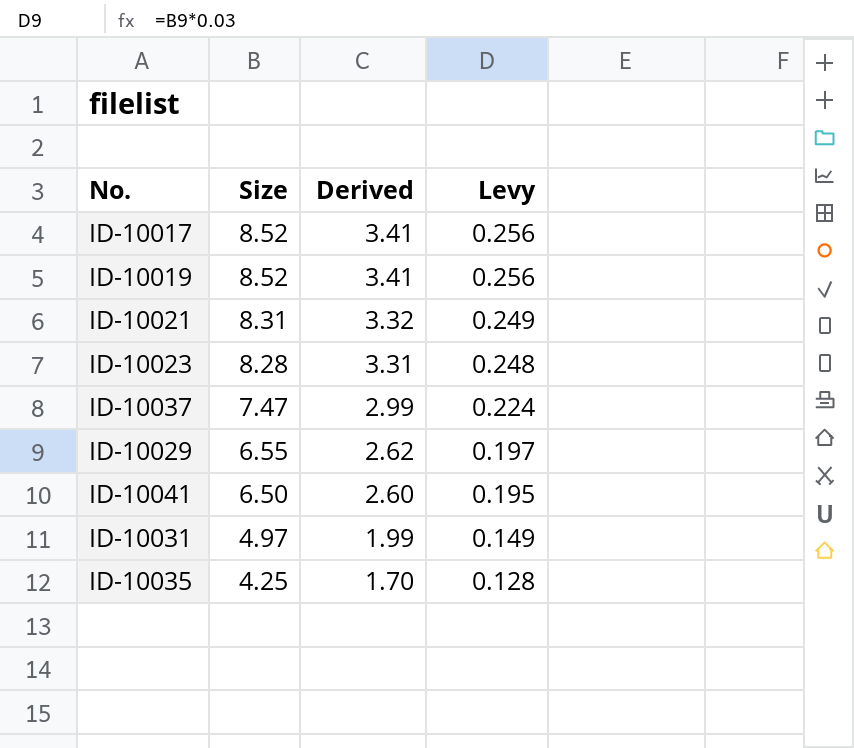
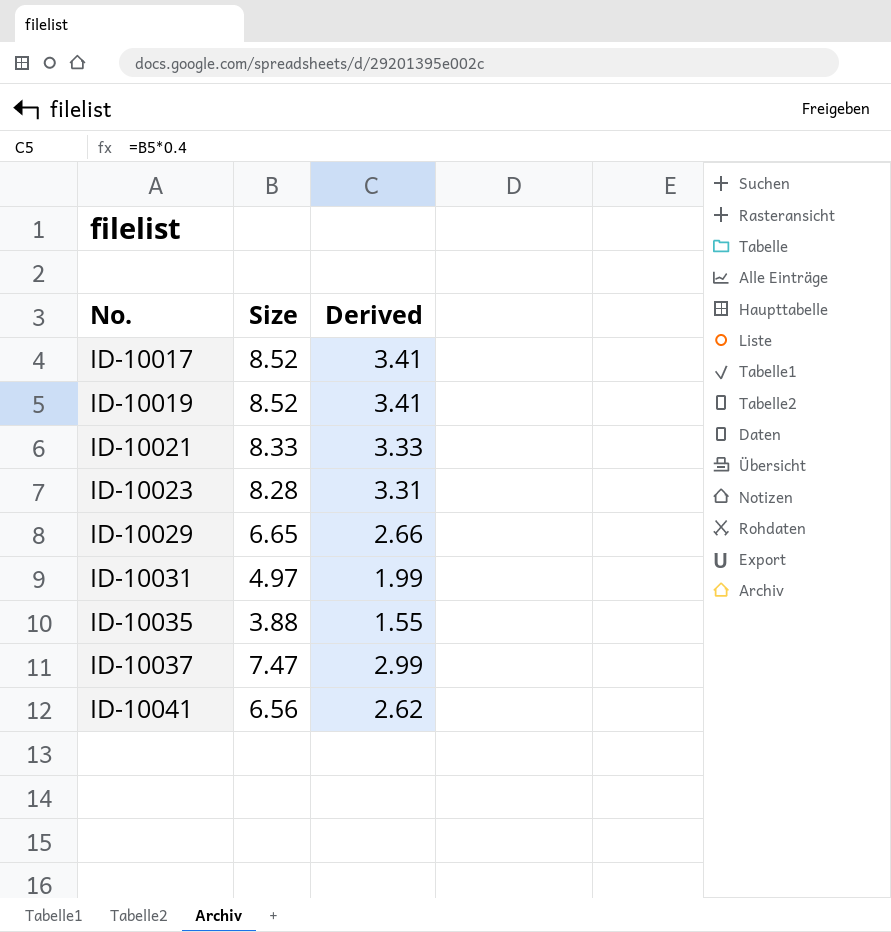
row order: Size descending -> No. ascending
column Levy | formula: [Size] * 0.03 -> none
ID-10021 | Size: 8.31 -> 8.33
ID-10021 | Derived: 3.32 -> 3.33
ID-10029 | Size: 6.55 -> 6.65
ID-10029 | Derived: 2.62 -> 2.66
ID-10035 | Size: 4.25 -> 3.88
ID-10035 | Derived: 1.70 -> 1.55
ID-10041 | Size: 6.50 -> 6.56
ID-10041 | Derived: 2.60 -> 2.62

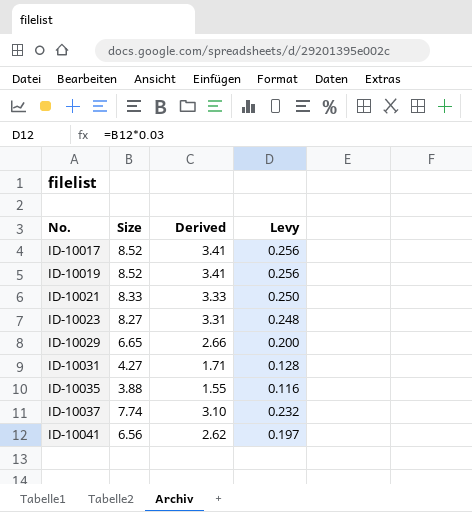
column Levy | formula: none -> [Size] * 0.03
ID-10023 | Size: 8.28 -> 8.27
ID-10031 | Size: 4.97 -> 4.27
ID-10031 | Derived: 1.99 -> 1.71
ID-10037 | Size: 7.47 -> 7.74
ID-10037 | Derived: 2.99 -> 3.10

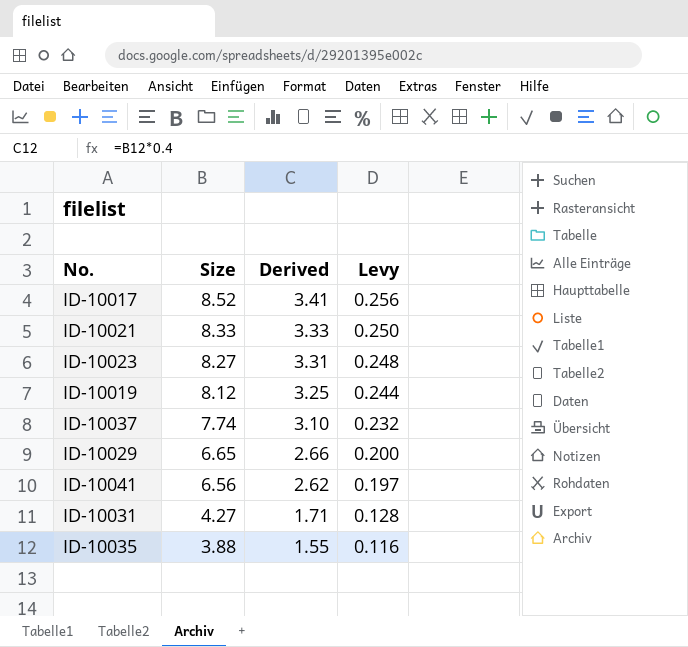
row order: No. ascending -> Size descending
ID-10019 | Size: 8.52 -> 8.12
ID-10019 | Derived: 3.41 -> 3.25
ID-10019 | Levy: 0.256 -> 0.244

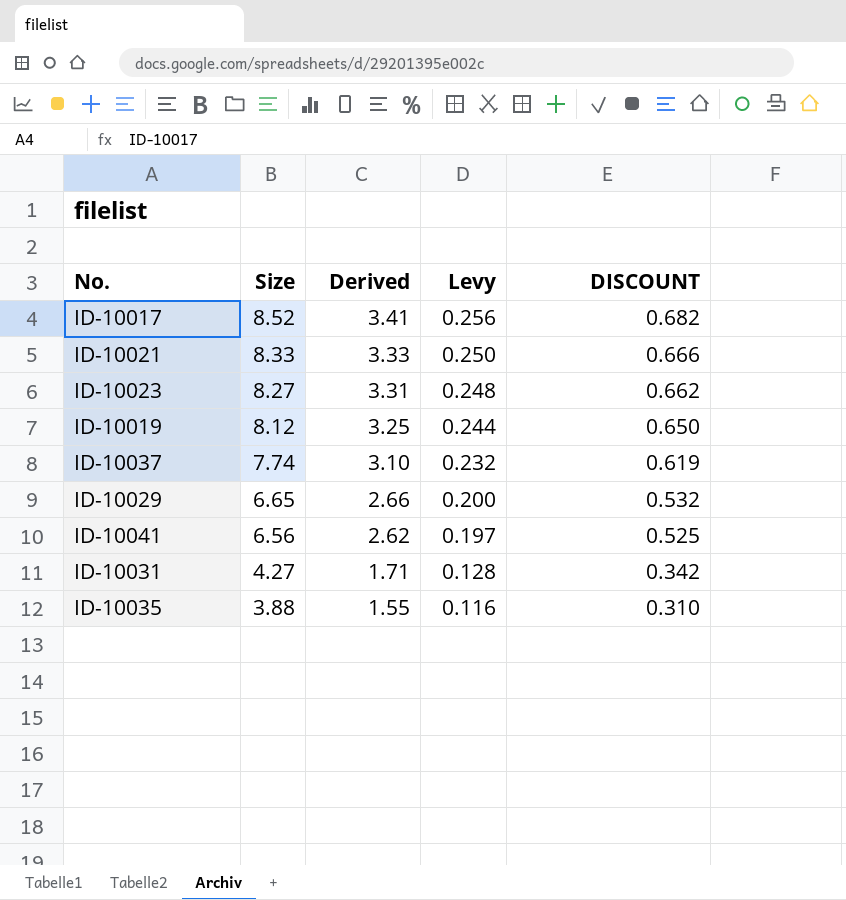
column DISCOUNT | formula: none -> [Size] * 0.08

